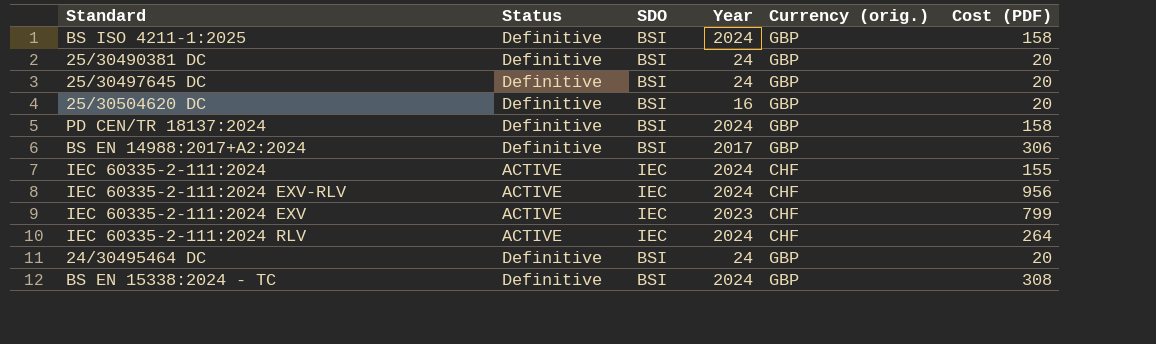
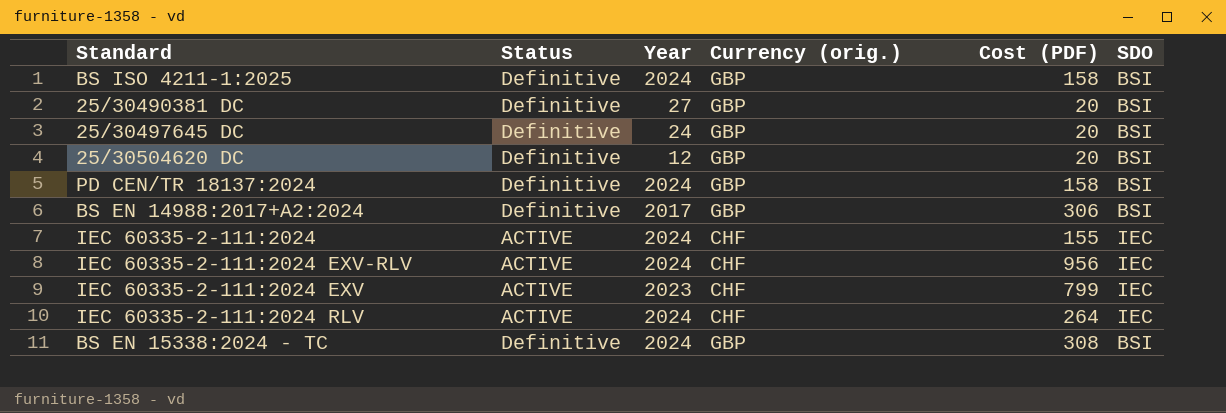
column SDO | position: 3 -> 6
row 24/30495464 DC: Definitive | BSI | 24 | GBP | 20 -> none
25/30490381 DC | Year: 24 -> 27
25/30504620 DC | Year: 16 -> 12

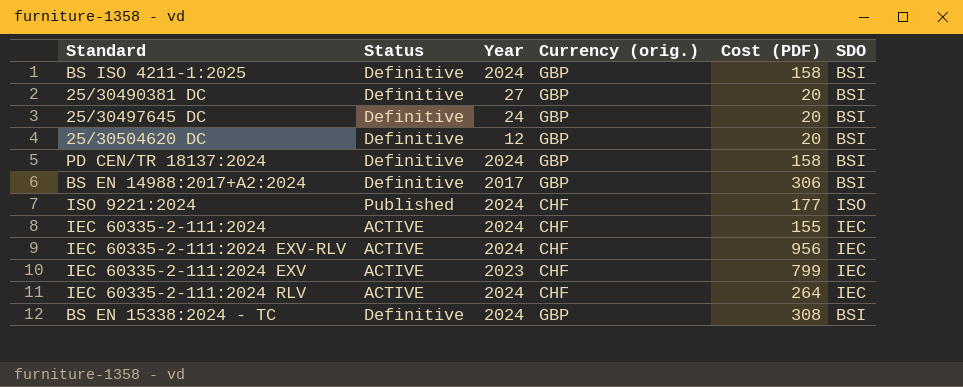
row ISO 9221:2024: none -> Published | 2024 | CHF | 177 | ISO

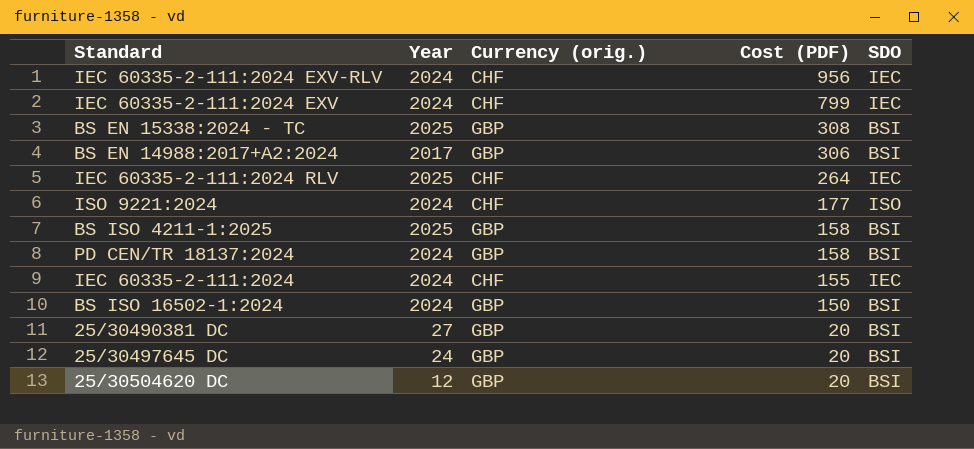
row order: none -> Cost (PDF) descending
column Status | position: 2 -> none
IEC 60335-2-111:2024 EXV | Year: 2023 -> 2024
BS EN 15338:2024 - TC | Year: 2024 -> 2025
IEC 60335-2-111:2024 RLV | Year: 2024 -> 2025
BS ISO 4211-1:2025 | Year: 2024 -> 2025
row BS ISO 16502-1:2024: none -> 2024 | GBP | 150 | BSI

